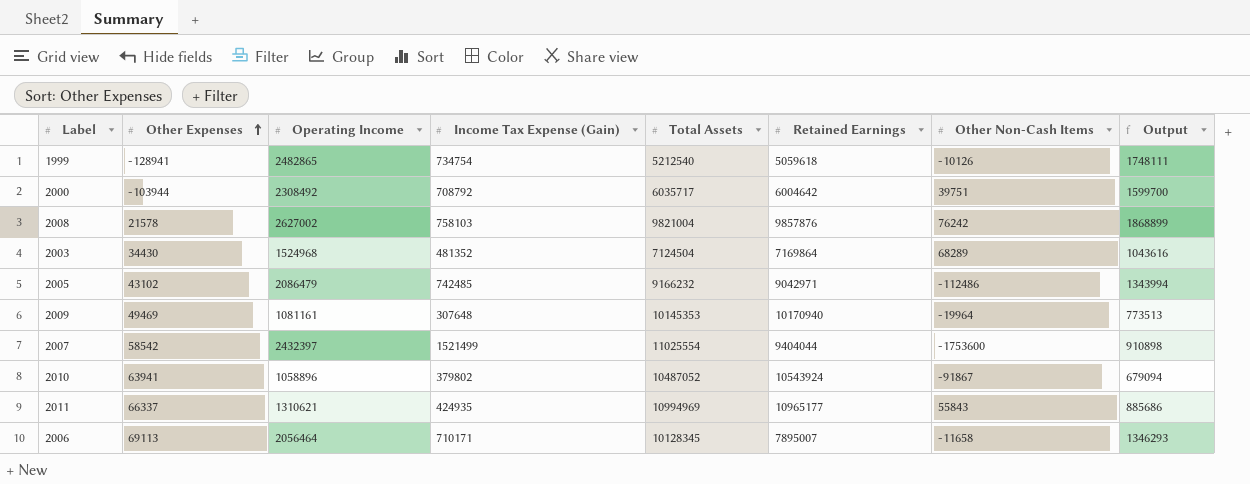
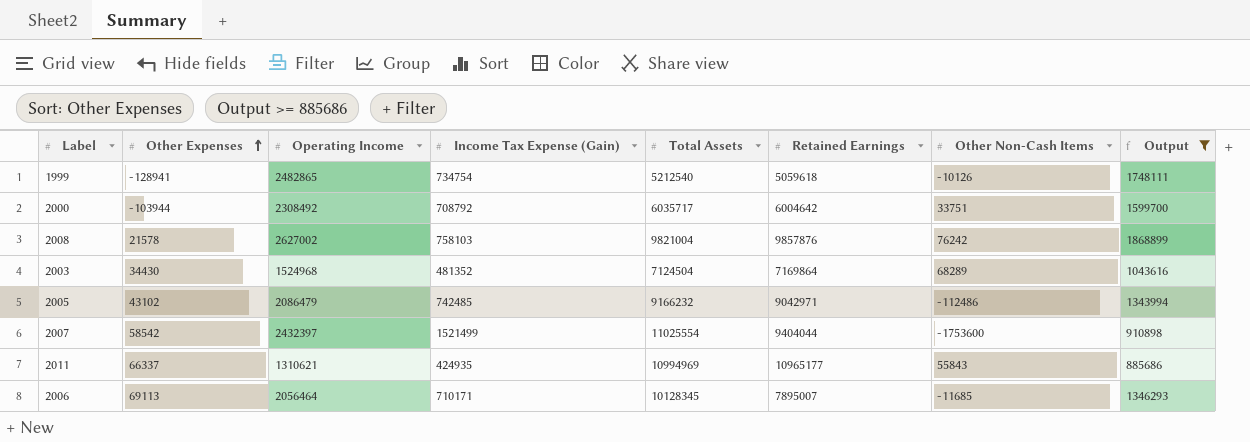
filter: none -> Output >= 885686
2000 | Other Non-Cash Items: 39751 -> 33751
2006 | Other Non-Cash Items: -11658 -> -11685

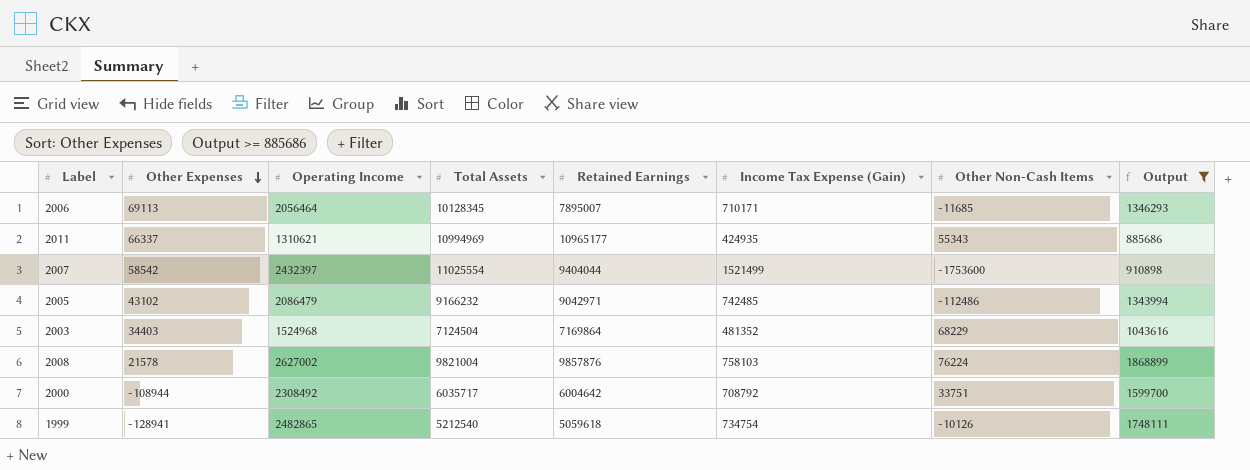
row order: Other Expenses ascending -> Other Expenses descending
column Income Tax Expense (Gain) | position: 4 -> 6
2011 | Other Non-Cash Items: 55843 -> 55343
2003 | Other Expenses: 34430 -> 34403
2003 | Other Non-Cash Items: 68289 -> 68229
2008 | Other Non-Cash Items: 76242 -> 76224
2000 | Other Expenses: -103944 -> -108944

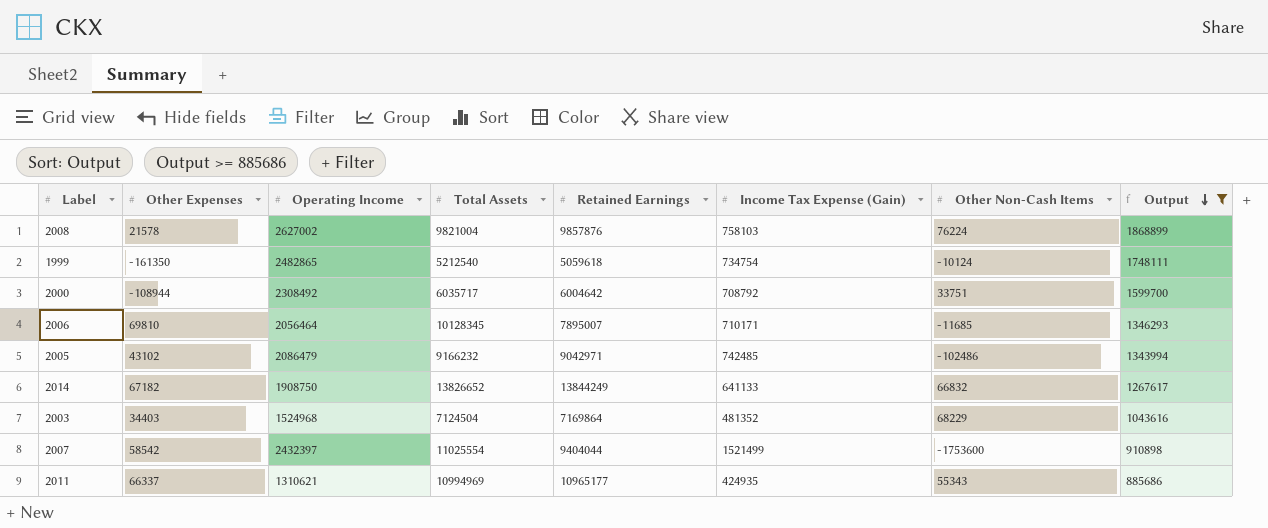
row order: Other Expenses descending -> Output descending
1999 | Other Expenses: -128941 -> -161350
1999 | Other Non-Cash Items: -10126 -> -10124
2006 | Other Expenses: 69113 -> 69810
2005 | Other Non-Cash Items: -112486 -> -102486
row 2014: none -> 67182 | 1908750 | 13826652 | 13844249 | 641133 | 66832 | 1267617

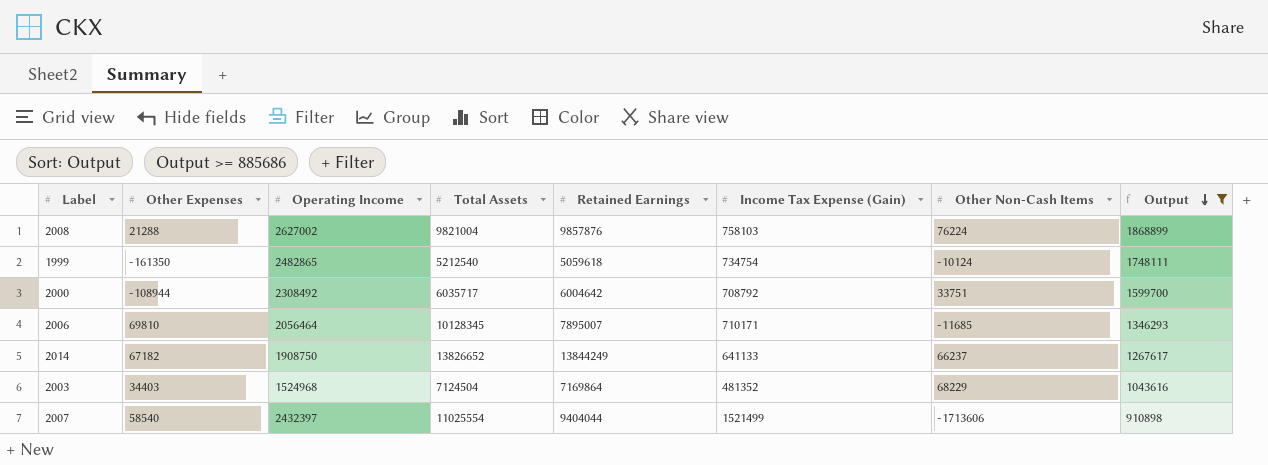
row 2005: 43102 | 2086479 | 9166232 | 9042971 | 742485 | -102486 | 1343994 -> none
row 2011: 66337 | 1310621 | 10994969 | 10965177 | 424935 | 55343 | 885686 -> none
2008 | Other Expenses: 21578 -> 21288
2014 | Other Non-Cash Items: 66832 -> 66237
2007 | Other Expenses: 58542 -> 58540
2007 | Other Non-Cash Items: -1753600 -> -1713606

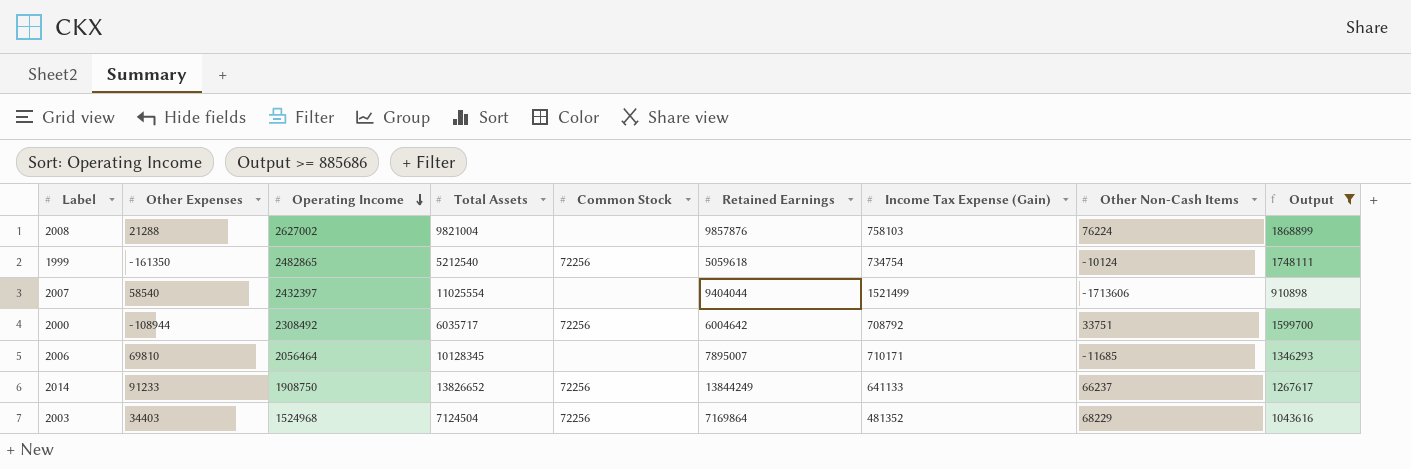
row order: Output descending -> Operating Income descending
column Common Stock | position: none -> 5
2014 | Other Expenses: 67182 -> 91233

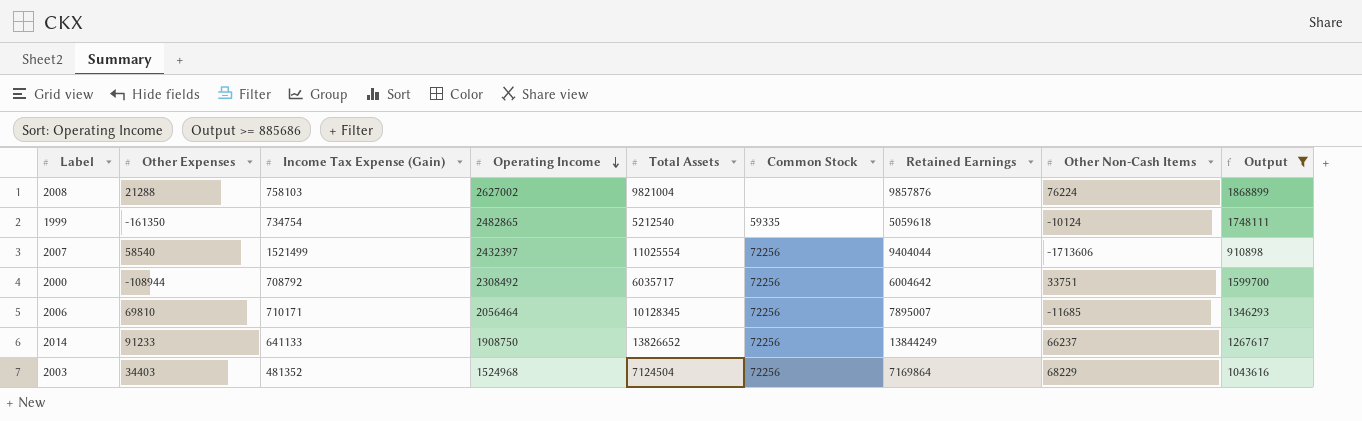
column Income Tax Expense (Gain) | position: 7 -> 3
1999 | Common Stock: 72256 -> 59335
2007 | Common Stock: none -> 72256
2006 | Common Stock: none -> 72256

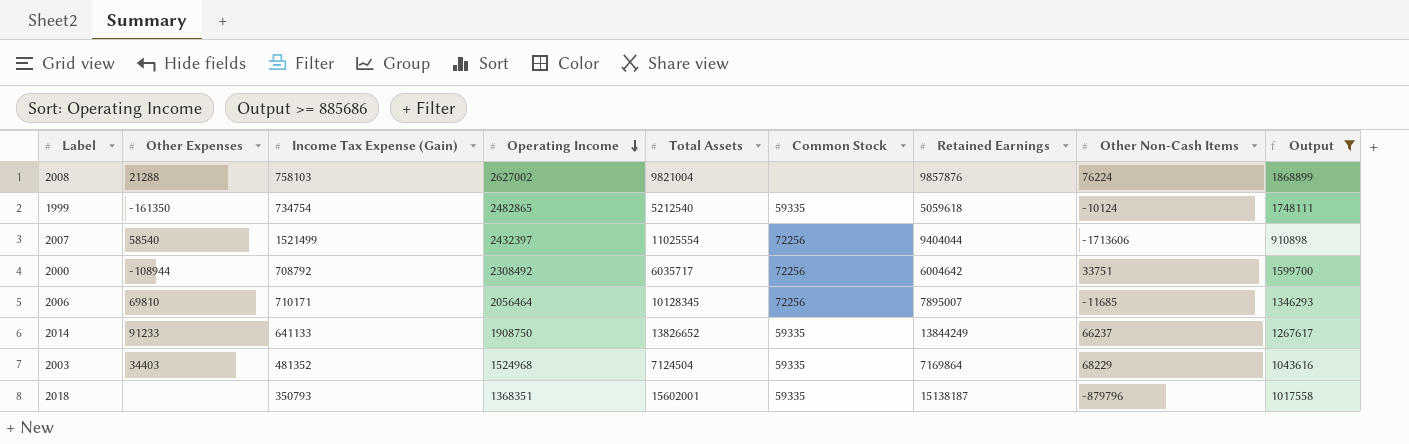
2014 | Common Stock: 72256 -> 59335
2003 | Common Stock: 72256 -> 59335
row 2018: none -> none | 350793 | 1368351 | 15602001 | 59335 | 15138187 | -879796 | 1017558

